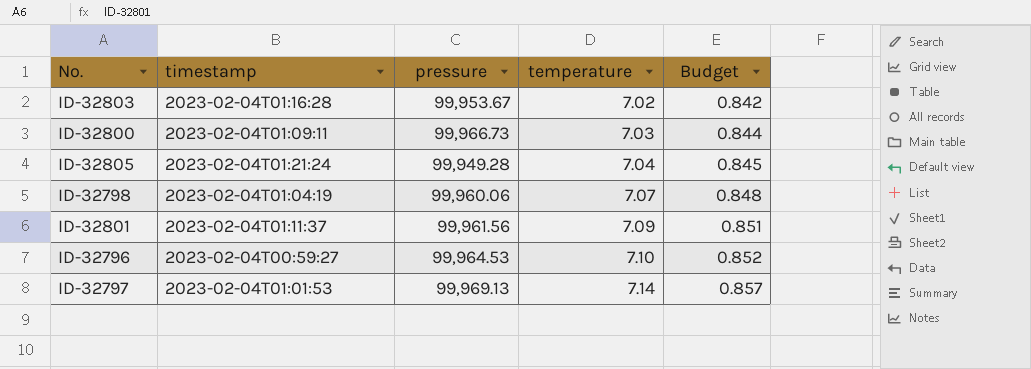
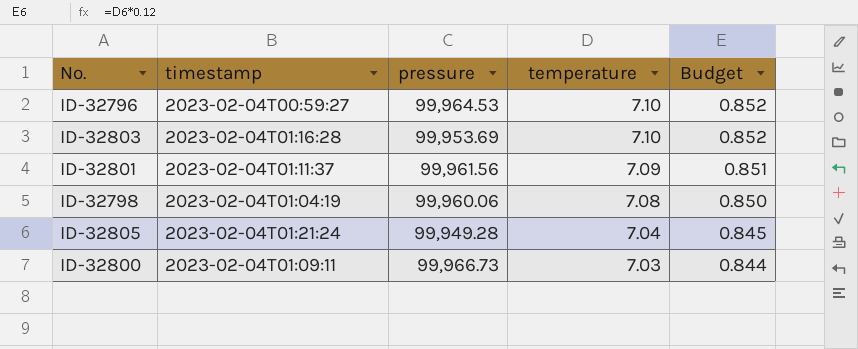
row order: temperature ascending -> temperature descending
row ID-32797: 2023-02-04T01:01:53 | 99,969.13 | 7.14 | 0.857 -> none
ID-32803 | pressure: 99,953.67 -> 99,953.69
ID-32803 | temperature: 7.02 -> 7.10
ID-32803 | Budget: 0.842 -> 0.852
ID-32798 | temperature: 7.07 -> 7.08
ID-32798 | Budget: 0.848 -> 0.850

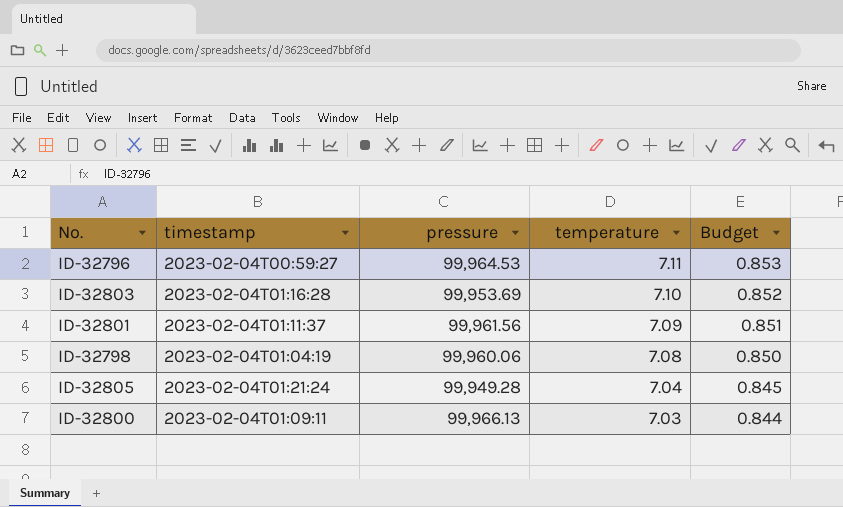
ID-32796 | temperature: 7.10 -> 7.11
ID-32796 | Budget: 0.852 -> 0.853
ID-32800 | pressure: 99,966.73 -> 99,966.13

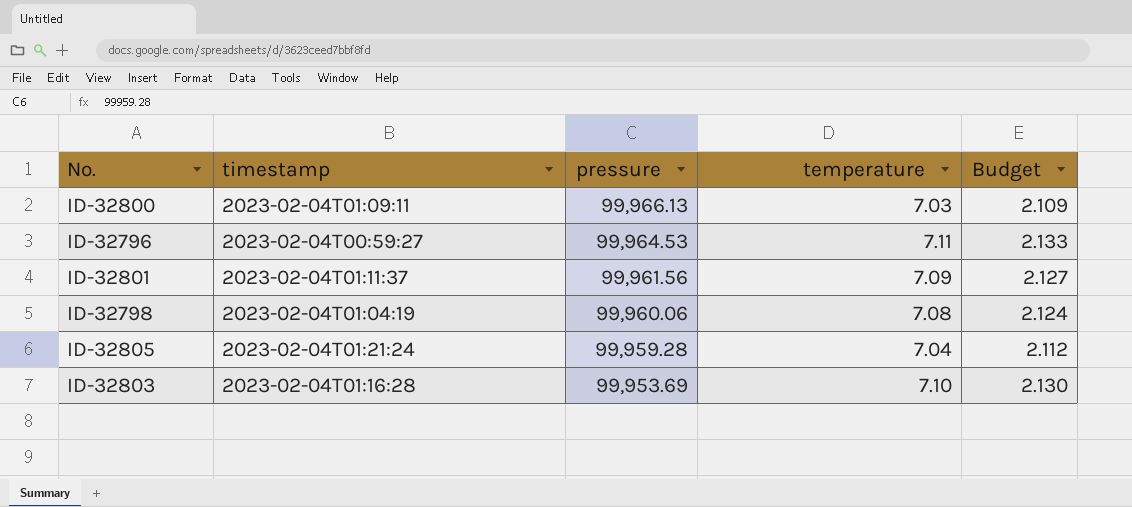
row order: temperature descending -> pressure descending
column Budget | formula: [temperature] * 0.12 -> [temperature] * 0.3
ID-32805 | pressure: 99,949.28 -> 99,959.28

